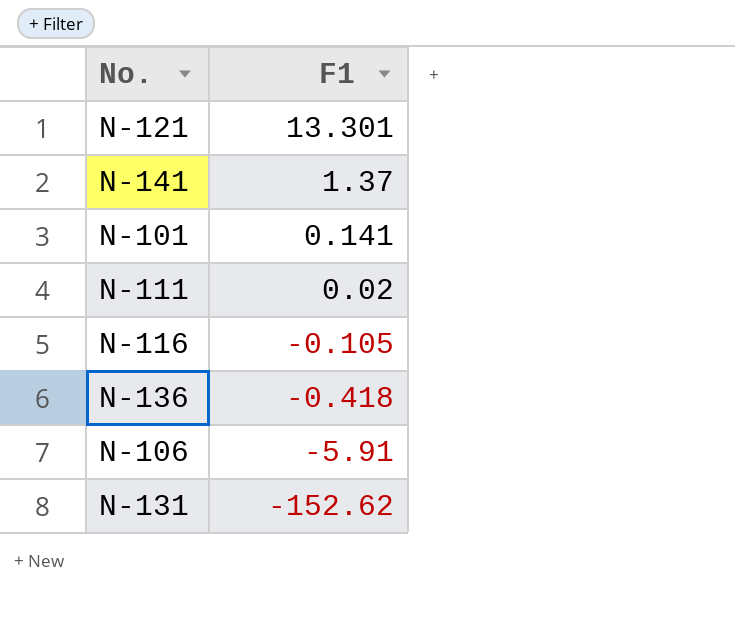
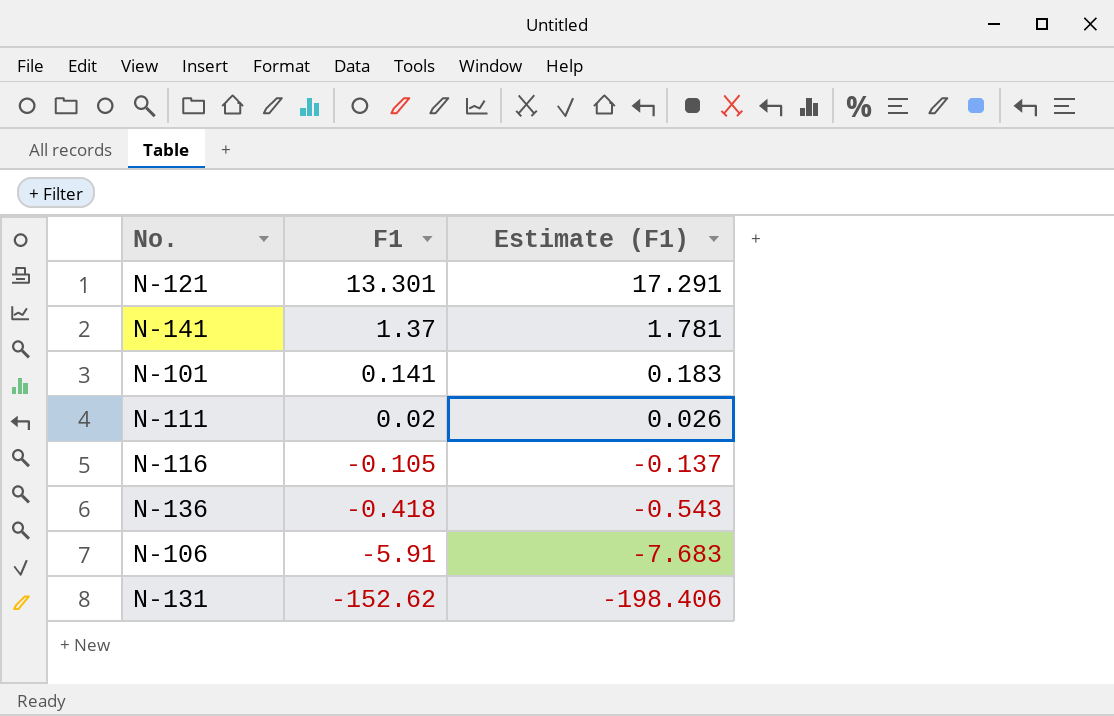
column Estimate (F1) | formula: none -> [F1] * 1.3

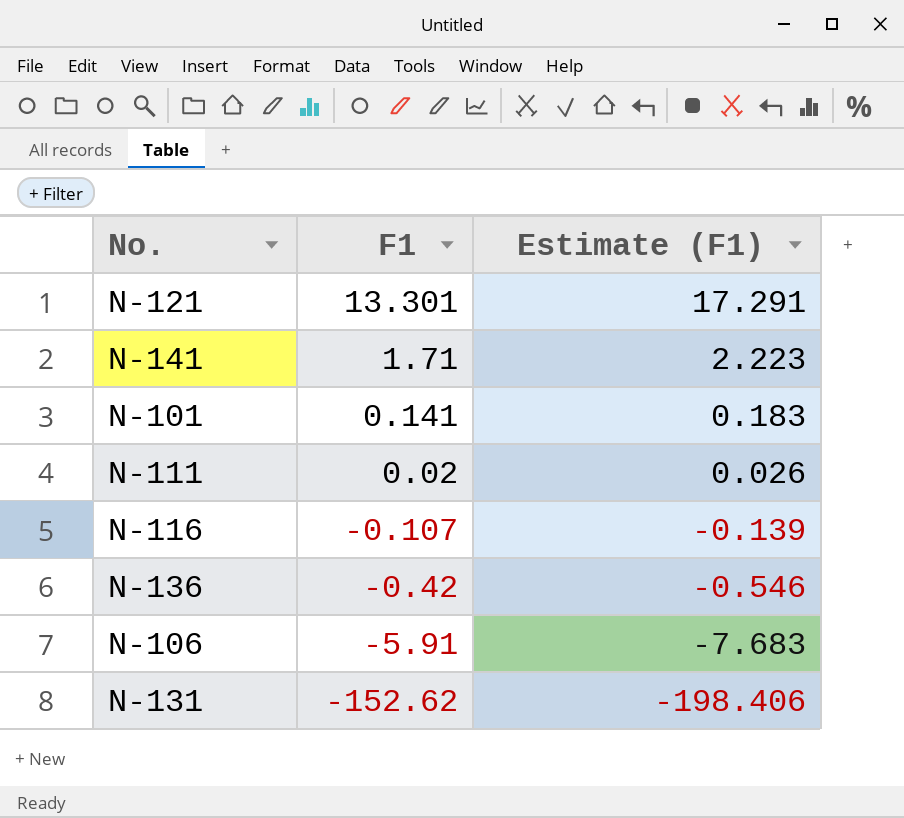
N-141 | F1: 1.37 -> 1.71
N-141 | Estimate (F1): 1.781 -> 2.223
N-116 | F1: -0.105 -> -0.107
N-116 | Estimate (F1): -0.137 -> -0.139
N-136 | F1: -0.418 -> -0.42
N-136 | Estimate (F1): -0.543 -> -0.546

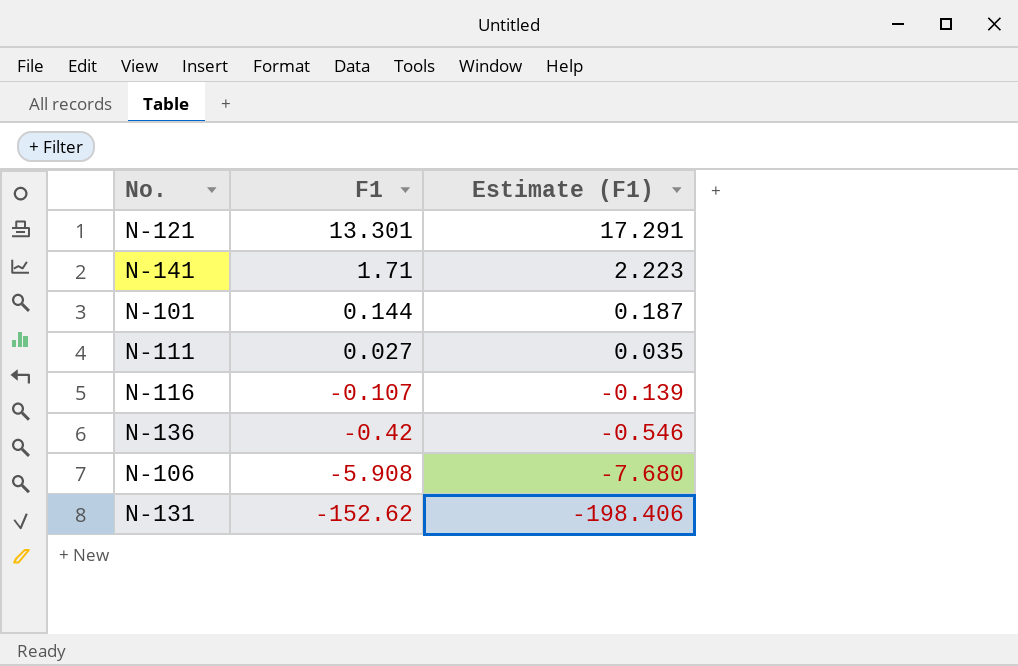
N-101 | F1: 0.141 -> 0.144
N-101 | Estimate (F1): 0.183 -> 0.187
N-111 | F1: 0.02 -> 0.027
N-111 | Estimate (F1): 0.026 -> 0.035
N-106 | F1: -5.91 -> -5.908
N-106 | Estimate (F1): -7.683 -> -7.680

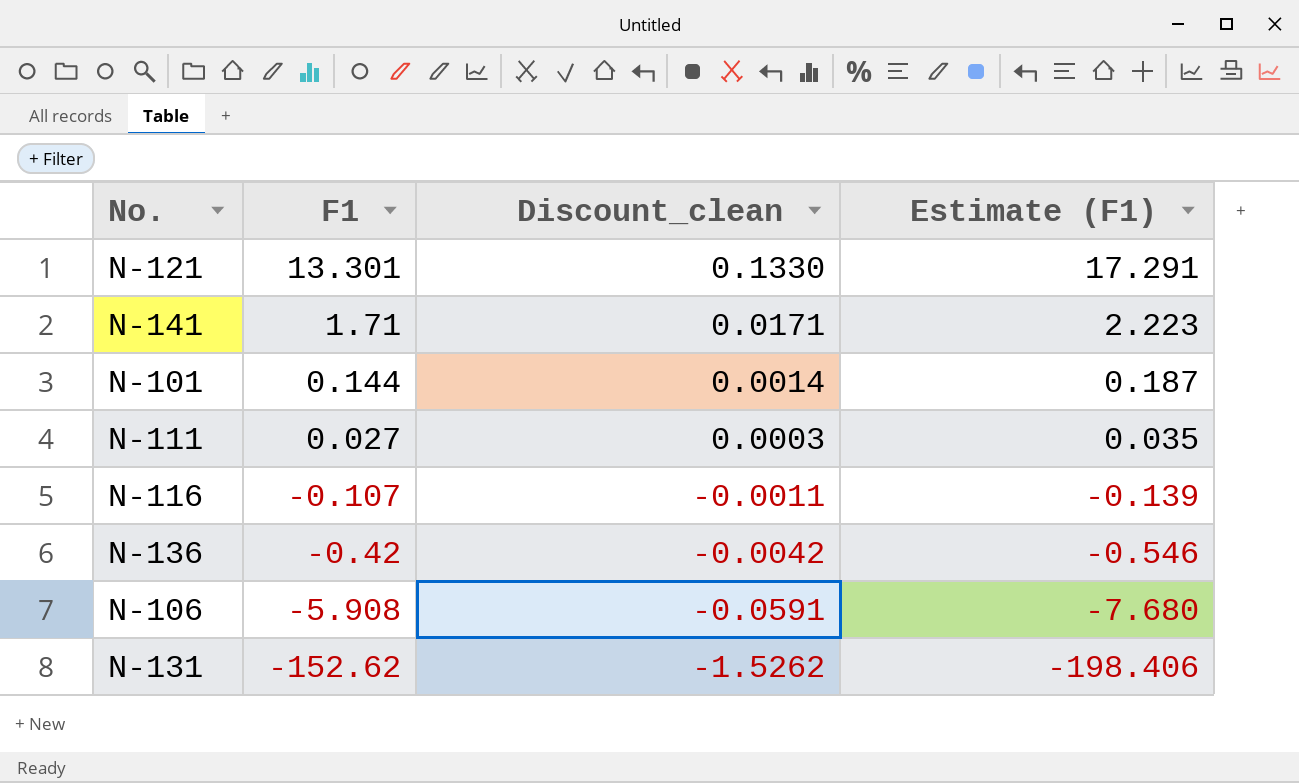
column Discount_clean | formula: none -> [F1] * 0.01

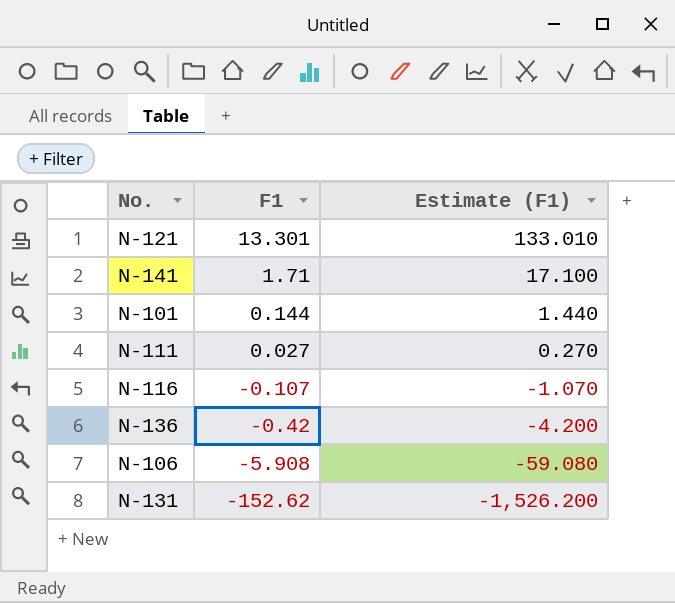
column Discount_clean | formula: [F1] * 0.01 -> none
column Estimate (F1) | formula: [F1] * 1.3 -> [F1] * 10

